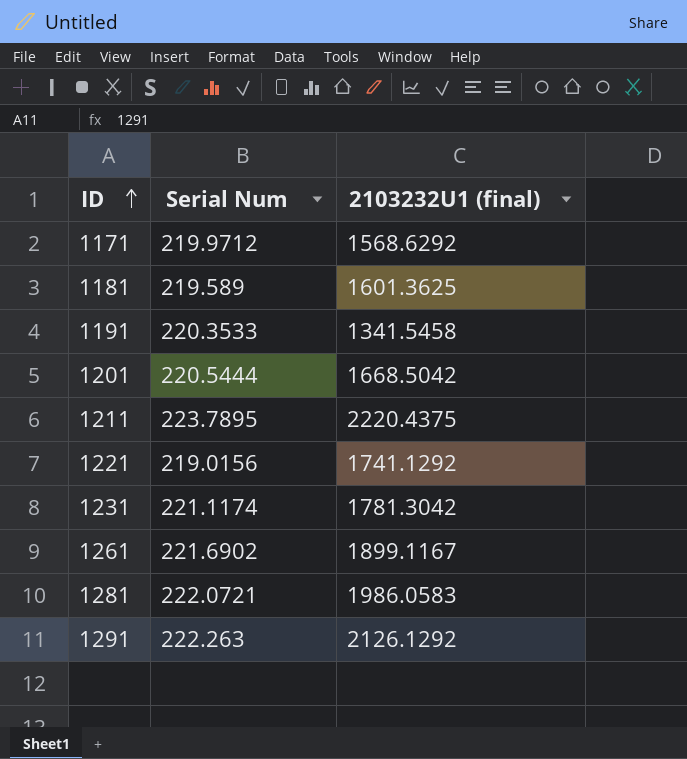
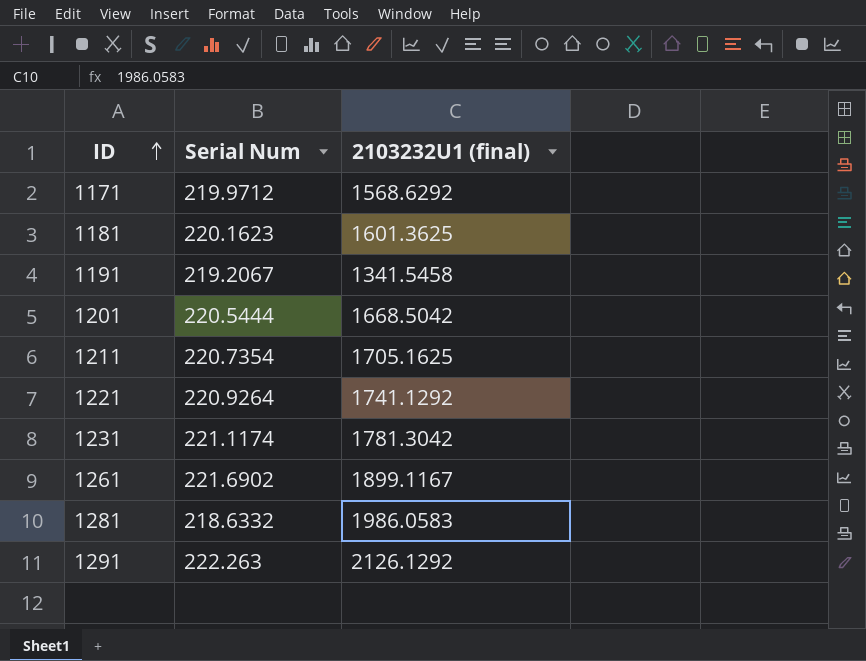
1181 | Serial Num: 219.589 -> 220.1623
1191 | Serial Num: 220.3533 -> 219.2067
1211 | Serial Num: 223.7895 -> 220.7354
1211 | 2103232U1 (final): 2220.4375 -> 1705.1625
1221 | Serial Num: 219.0156 -> 220.9264
1281 | Serial Num: 222.0721 -> 218.6332

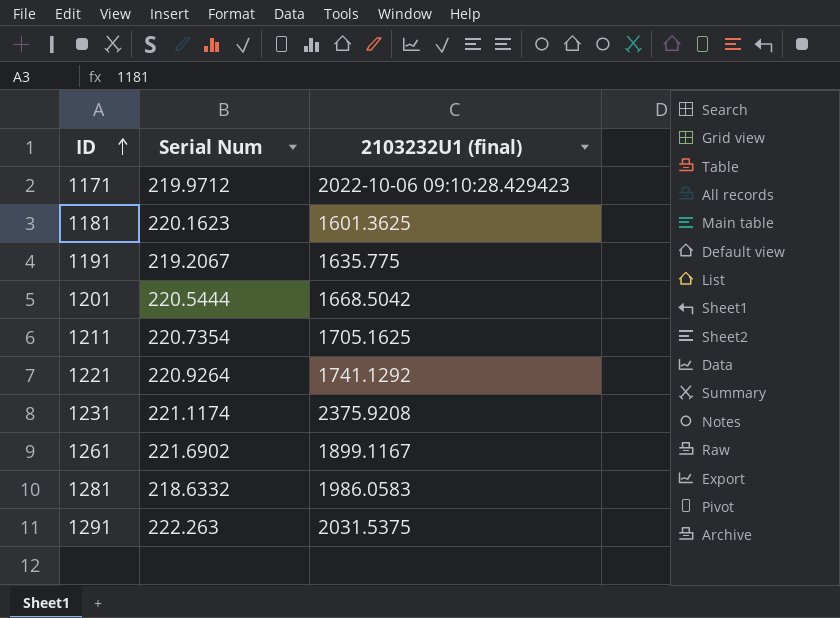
1171 | 2103232U1 (final): 1568.6292 -> 2022-10-06 09:10:28.429423
1191 | 2103232U1 (final): 1341.5458 -> 1635.775
1231 | 2103232U1 (final): 1781.3042 -> 2375.9208
1291 | 2103232U1 (final): 2126.1292 -> 2031.5375

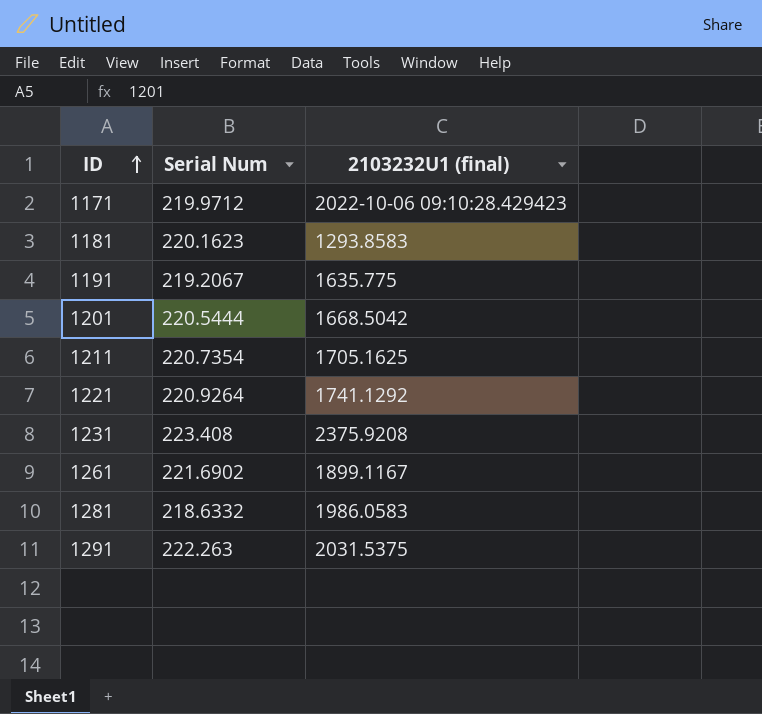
1181 | 2103232U1 (final): 1601.3625 -> 1293.8583
1231 | Serial Num: 221.1174 -> 223.408

